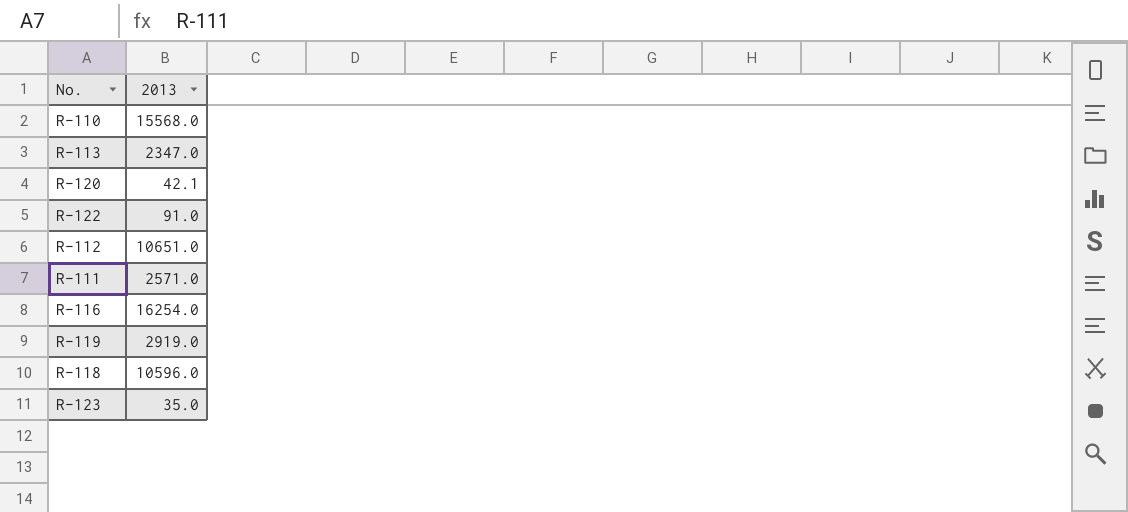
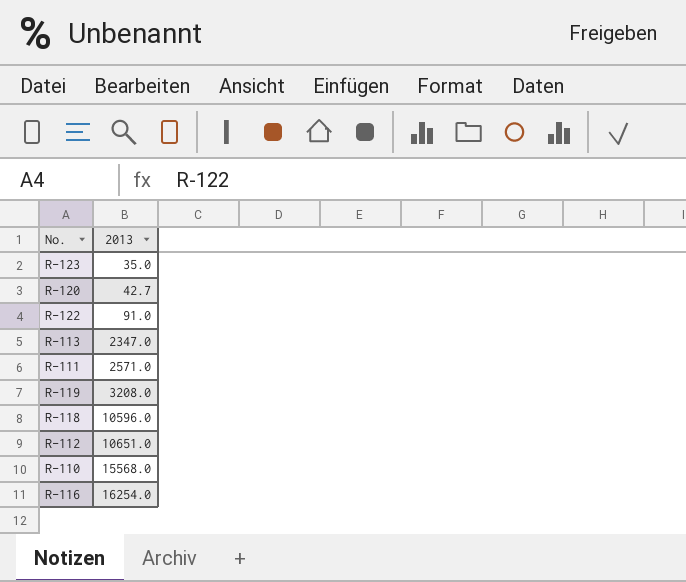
row order: none -> 2013 ascending
R-120 | 2013: 42.1 -> 42.7
R-119 | 2013: 2919.0 -> 3208.0

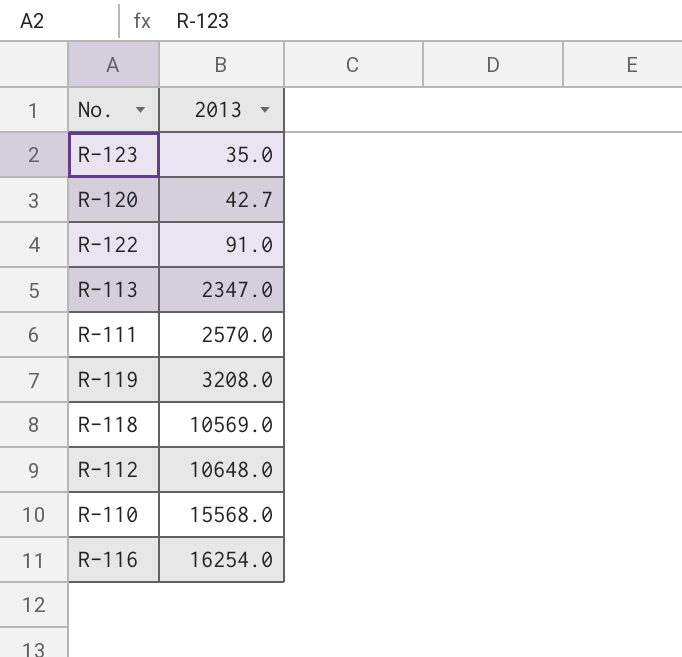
R-111 | 2013: 2571.0 -> 2570.0
R-118 | 2013: 10596.0 -> 10569.0
R-112 | 2013: 10651.0 -> 10648.0

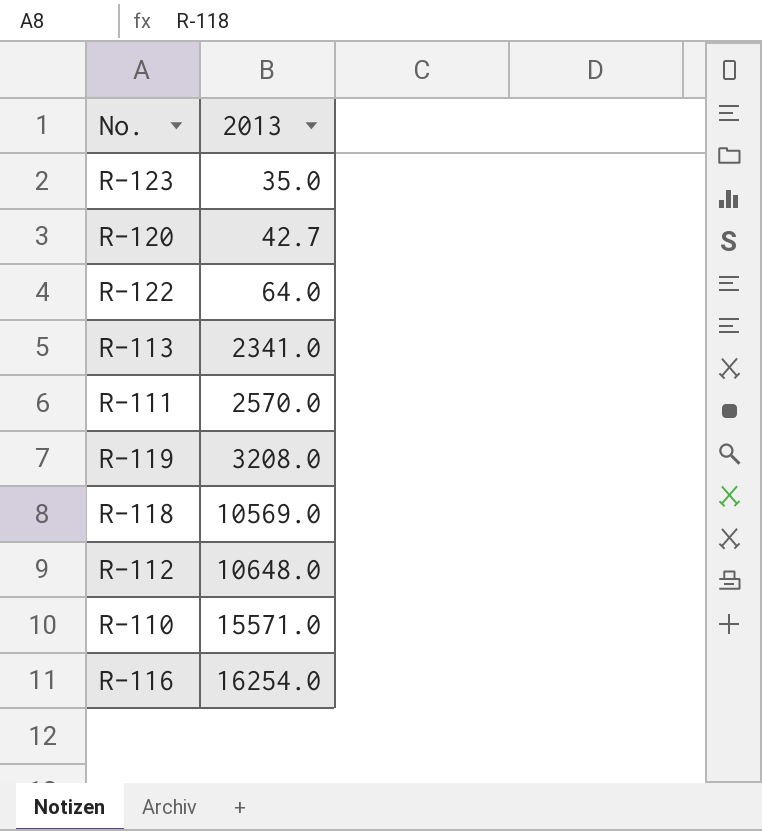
R-122 | 2013: 91.0 -> 64.0
R-113 | 2013: 2347.0 -> 2341.0
R-110 | 2013: 15568.0 -> 15571.0

